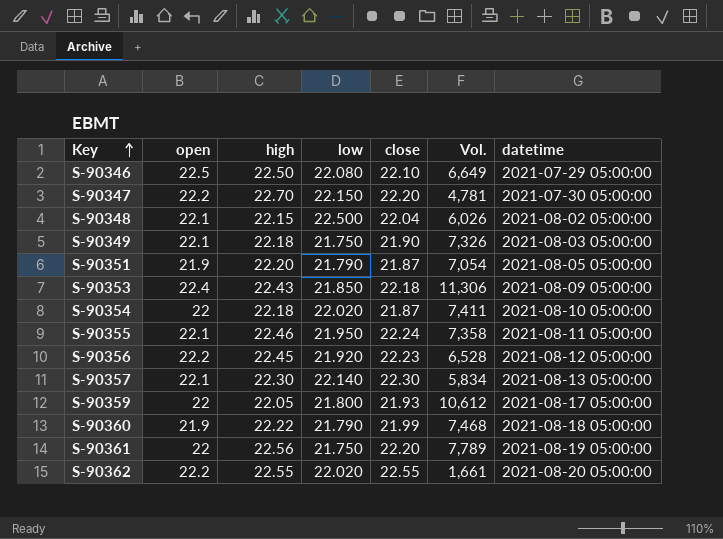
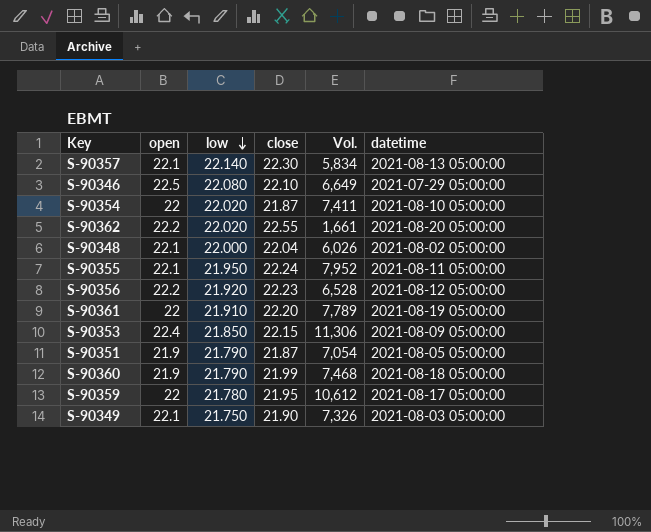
row order: Key ascending -> low descending
column high | position: 3 -> none
row S-90347: 22.2 | 22.70 | 22.150 | 22.20 | 4,781 | 2021-07-30 05:00:00 -> none
S-90348 | low: 22.500 -> 22.000
S-90355 | Vol.: 7,358 -> 7,952
S-90361 | low: 21.750 -> 21.910
S-90353 | close: 22.18 -> 22.15
S-90359 | low: 21.800 -> 21.780
S-90359 | close: 21.93 -> 21.95

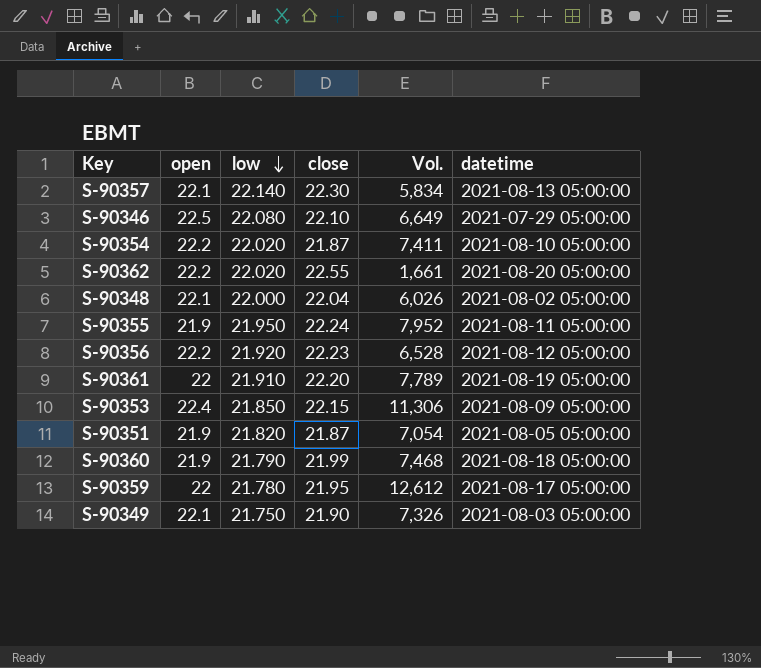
S-90354 | open: 22 -> 22.2
S-90355 | open: 22.1 -> 21.9
S-90351 | low: 21.790 -> 21.820
S-90359 | Vol.: 10,612 -> 12,612

